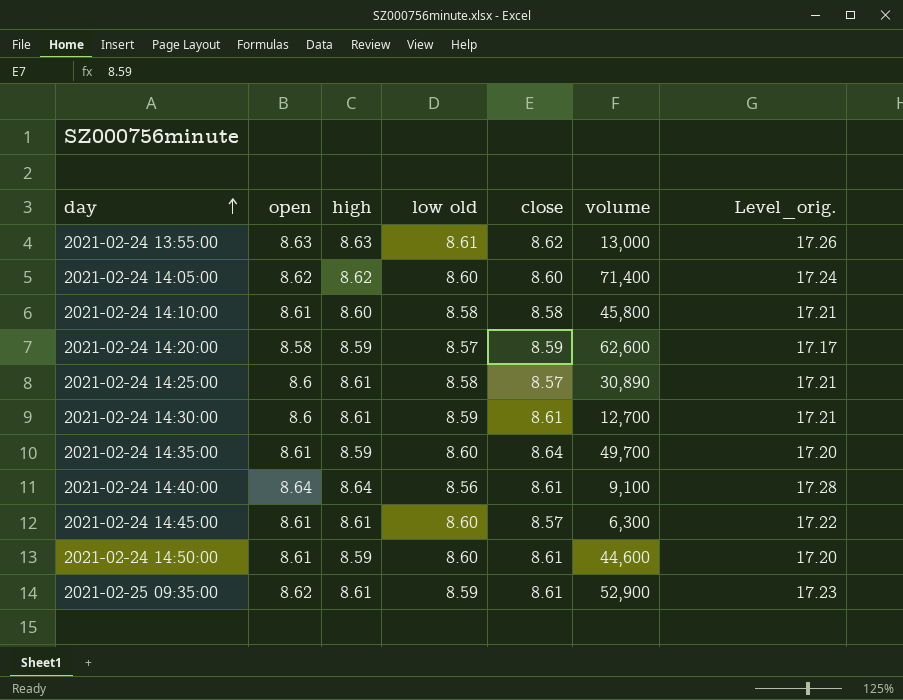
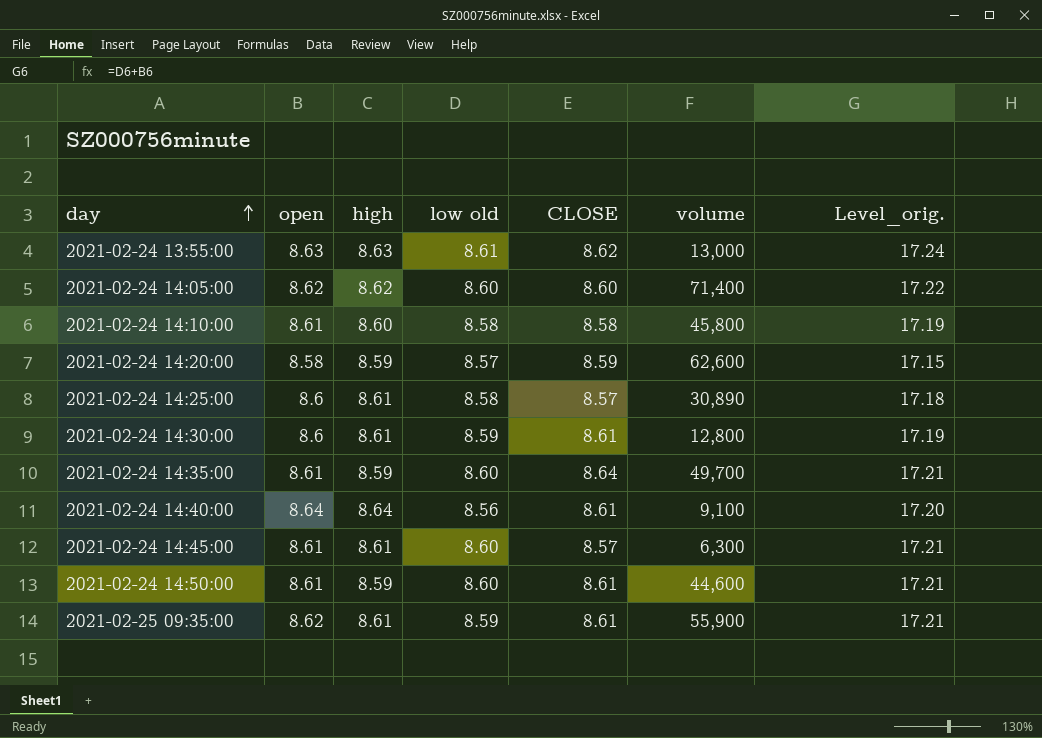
column name: close -> CLOSE
column Level_orig. | formula: [open] + [high] -> [open] + [low old]
2021-02-24 14:30:00 | volume: 12,700 -> 12,800
2021-02-25 09:35:00 | volume: 52,900 -> 55,900

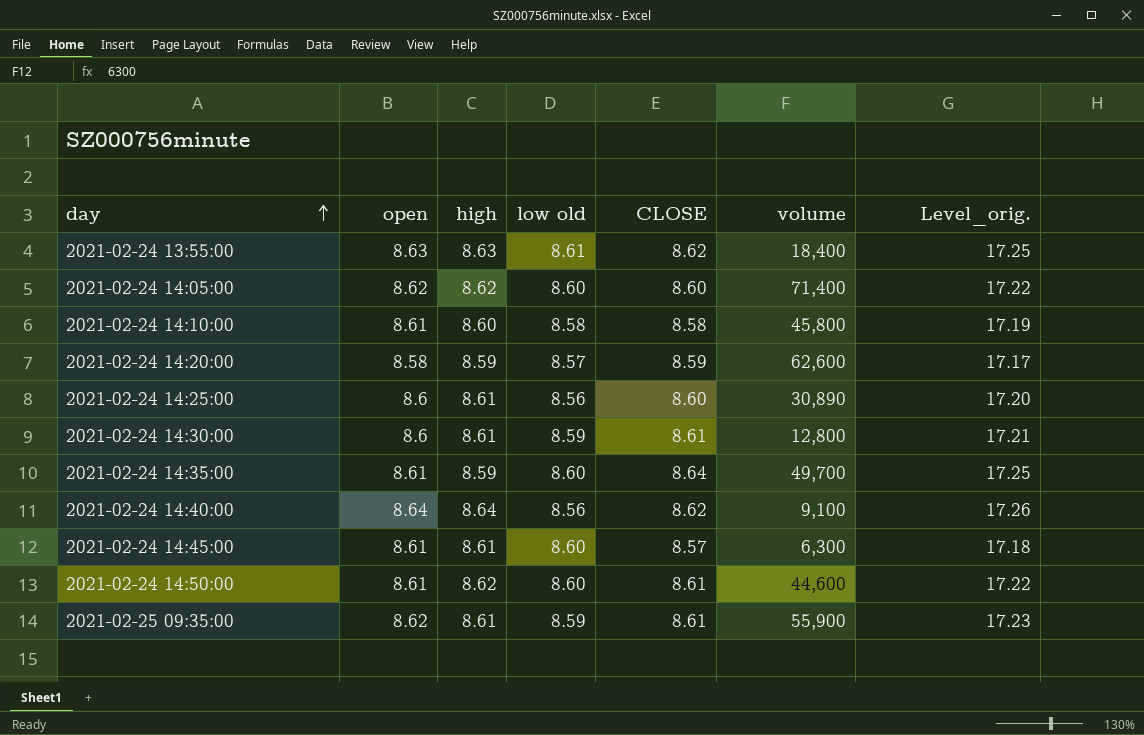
column Level_orig. | formula: [open] + [low old] -> [open] + [CLOSE]
2021-02-24 13:55:00 | volume: 13,000 -> 18,400
2021-02-24 14:25:00 | low old: 8.58 -> 8.56
2021-02-24 14:25:00 | CLOSE: 8.57 -> 8.60
2021-02-24 14:40:00 | CLOSE: 8.61 -> 8.62
2021-02-24 14:50:00 | high: 8.59 -> 8.62

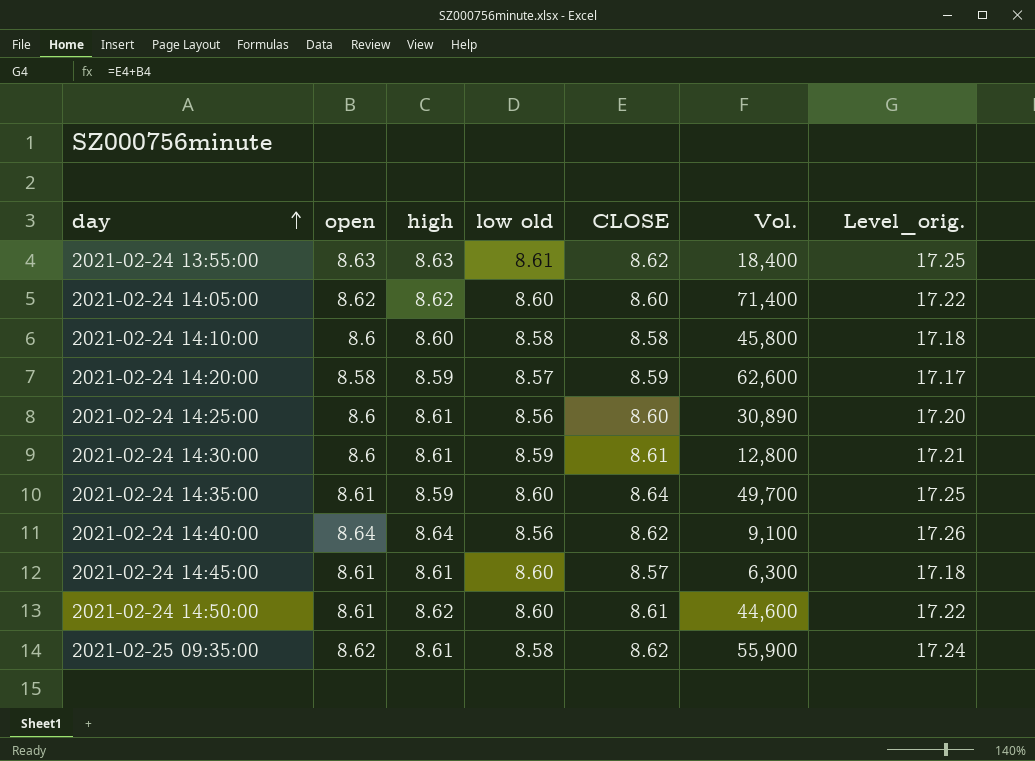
column name: volume -> Vol.
2021-02-24 14:10:00 | open: 8.61 -> 8.6
2021-02-24 14:10:00 | Level_orig.: 17.19 -> 17.18
2021-02-25 09:35:00 | low old: 8.59 -> 8.58
2021-02-25 09:35:00 | CLOSE: 8.61 -> 8.62
2021-02-25 09:35:00 | Level_orig.: 17.23 -> 17.24

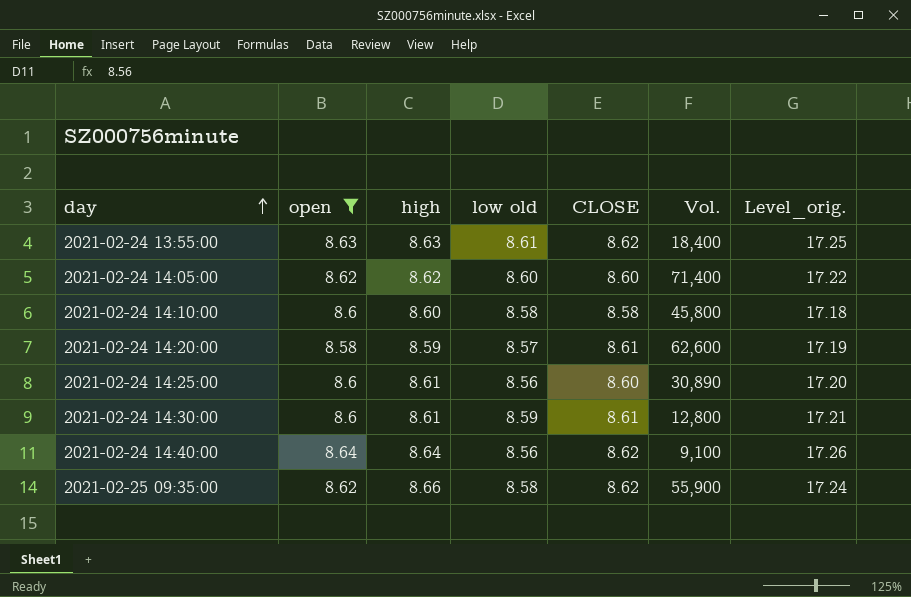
filter: none -> open != 8.61
2021-02-24 14:20:00 | CLOSE: 8.59 -> 8.61
2021-02-24 14:20:00 | Level_orig.: 17.17 -> 17.19
2021-02-25 09:35:00 | high: 8.61 -> 8.66

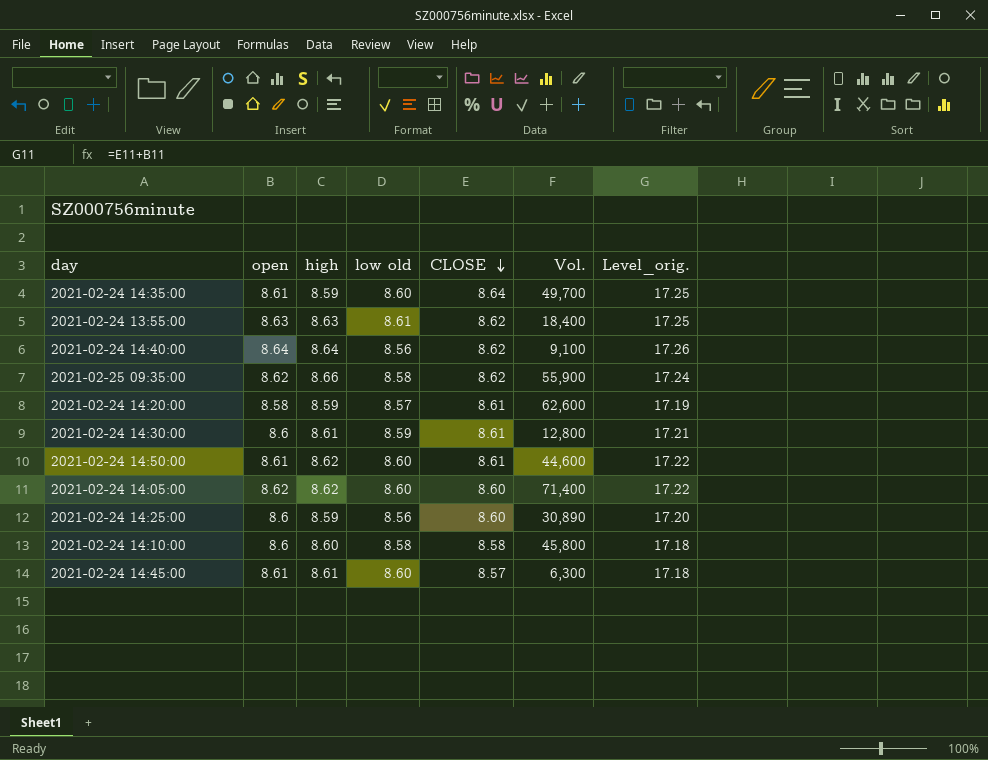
filter: open != 8.61 -> none
row order: day ascending -> CLOSE descending
2021-02-24 14:25:00 | high: 8.61 -> 8.59

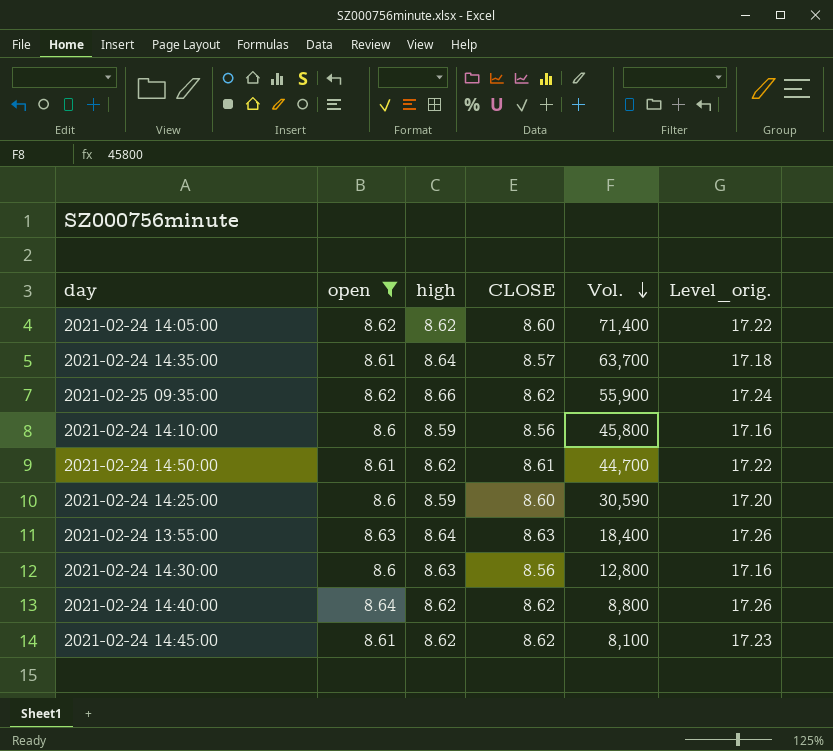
filter: none -> open != 8.58
row order: CLOSE descending -> Vol. descending
column low old | position: 4 -> none
2021-02-24 14:35:00 | high: 8.59 -> 8.64
2021-02-24 14:35:00 | CLOSE: 8.64 -> 8.57
2021-02-24 14:35:00 | Vol.: 49,700 -> 63,700
2021-02-24 14:35:00 | Level_orig.: 17.25 -> 17.18
2021-02-24 14:10:00 | high: 8.60 -> 8.59
2021-02-24 14:10:00 | CLOSE: 8.58 -> 8.56
2021-02-24 14:10:00 | Level_orig.: 17.18 -> 17.16
2021-02-24 14:50:00 | Vol.: 44,600 -> 44,700
2021-02-24 14:25:00 | Vol.: 30,890 -> 30,590
2021-02-24 13:55:00 | high: 8.63 -> 8.64
2021-02-24 13:55:00 | CLOSE: 8.62 -> 8.63
2021-02-24 13:55:00 | Level_orig.: 17.25 -> 17.26
2021-02-24 14:30:00 | high: 8.61 -> 8.63
2021-02-24 14:30:00 | CLOSE: 8.61 -> 8.56
2021-02-24 14:30:00 | Level_orig.: 17.21 -> 17.16
2021-02-24 14:40:00 | high: 8.64 -> 8.62
2021-02-24 14:40:00 | Vol.: 9,100 -> 8,800
2021-02-24 14:45:00 | high: 8.61 -> 8.62
2021-02-24 14:45:00 | CLOSE: 8.57 -> 8.62
2021-02-24 14:45:00 | Vol.: 6,300 -> 8,100
2021-02-24 14:45:00 | Level_orig.: 17.18 -> 17.23

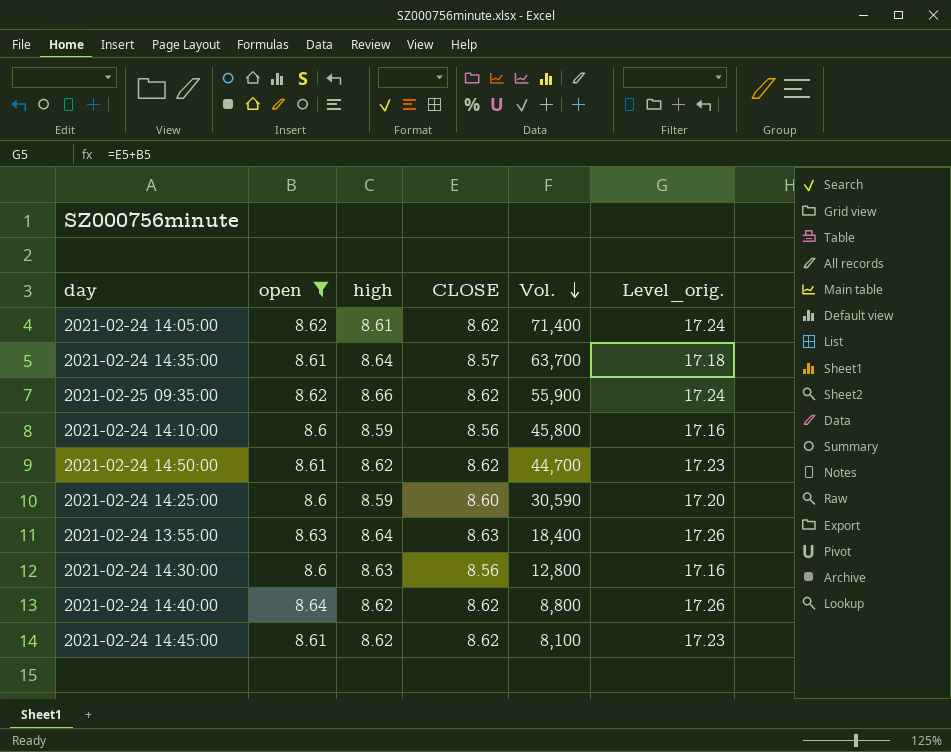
2021-02-24 14:05:00 | high: 8.62 -> 8.61
2021-02-24 14:05:00 | CLOSE: 8.60 -> 8.62
2021-02-24 14:05:00 | Level_orig.: 17.22 -> 17.24
2021-02-24 14:50:00 | CLOSE: 8.61 -> 8.62
2021-02-24 14:50:00 | Level_orig.: 17.22 -> 17.23

